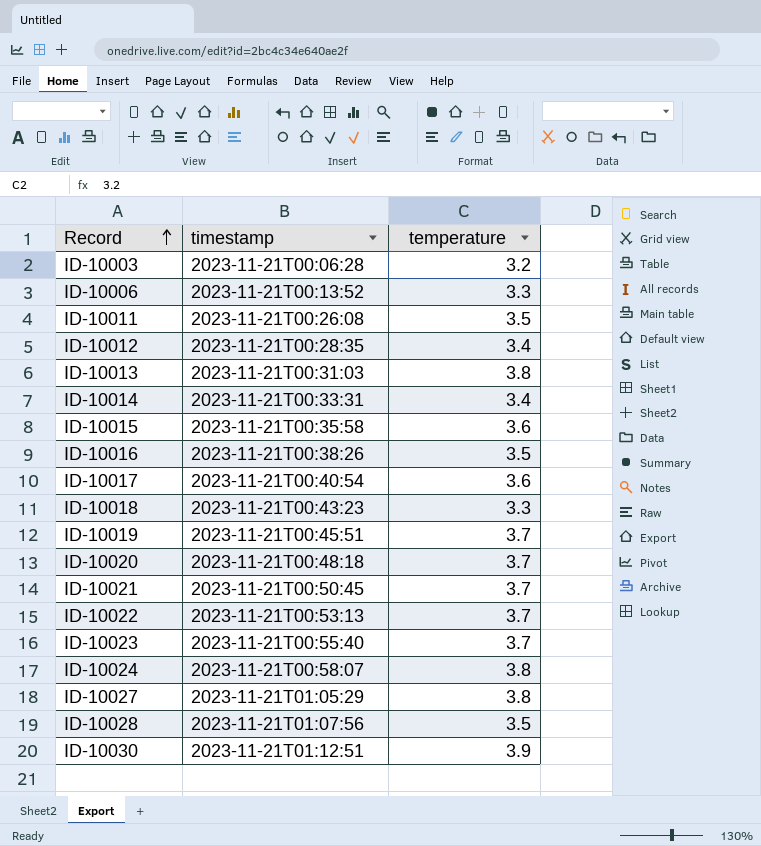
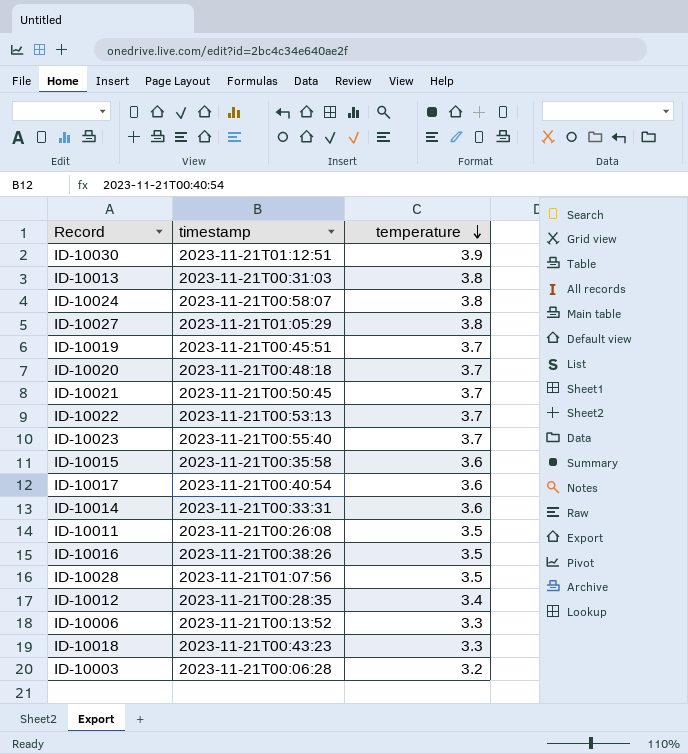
row order: Record ascending -> temperature descending
ID-10014 | temperature: 3.4 -> 3.6

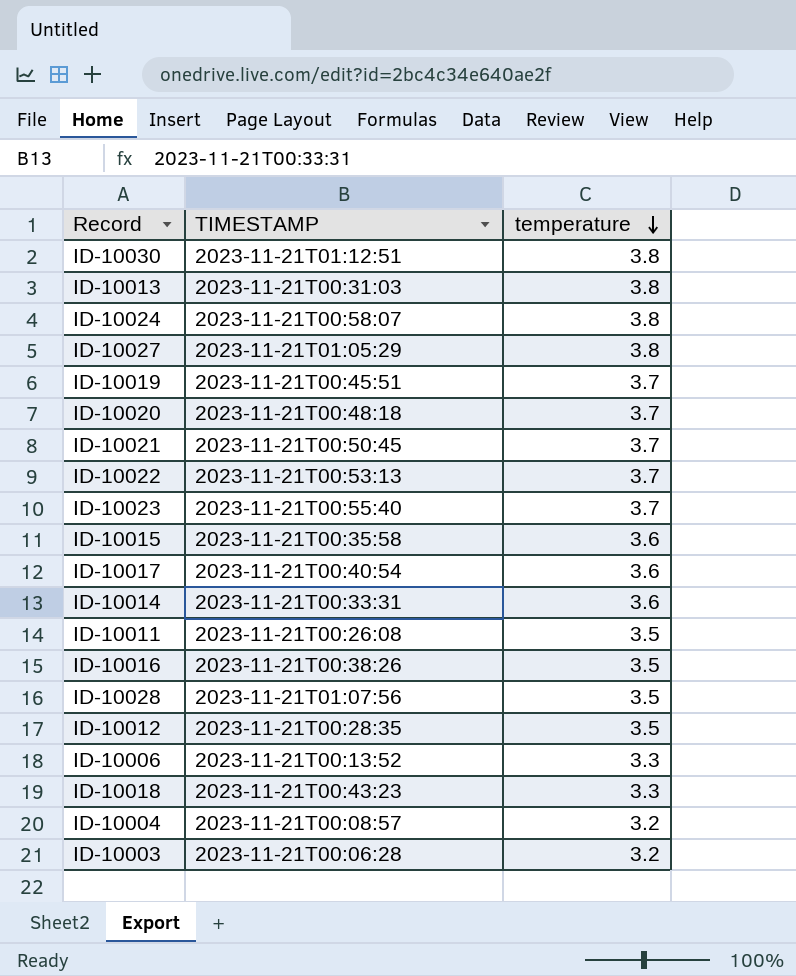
column name: timestamp -> TIMESTAMP
ID-10030 | temperature: 3.9 -> 3.8
ID-10012 | temperature: 3.4 -> 3.5
row ID-10004: none -> 2023-11-21T00:08:57 | 3.2

